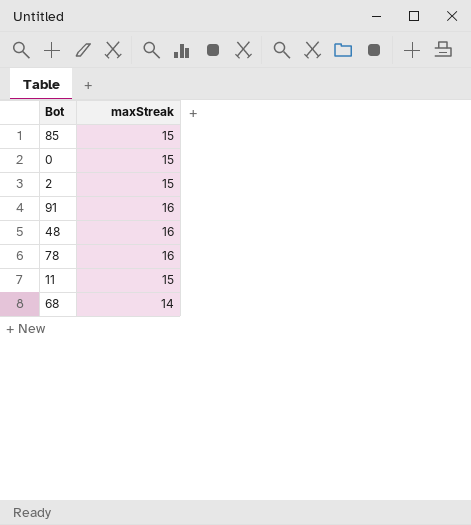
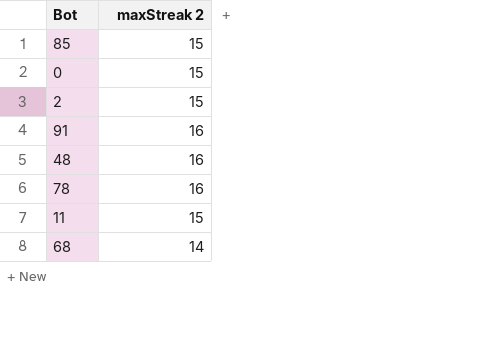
column name: maxStreak -> maxStreak 2

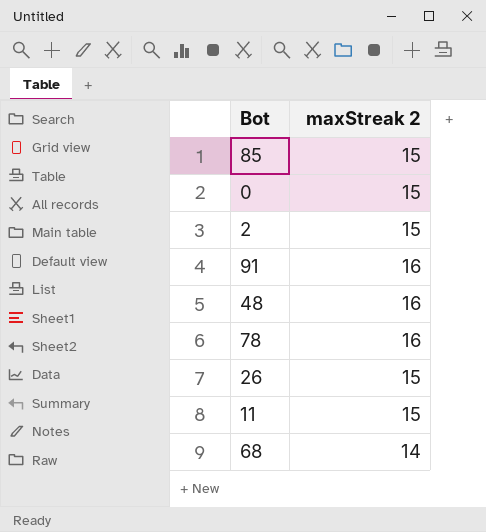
row 26: none -> 15

